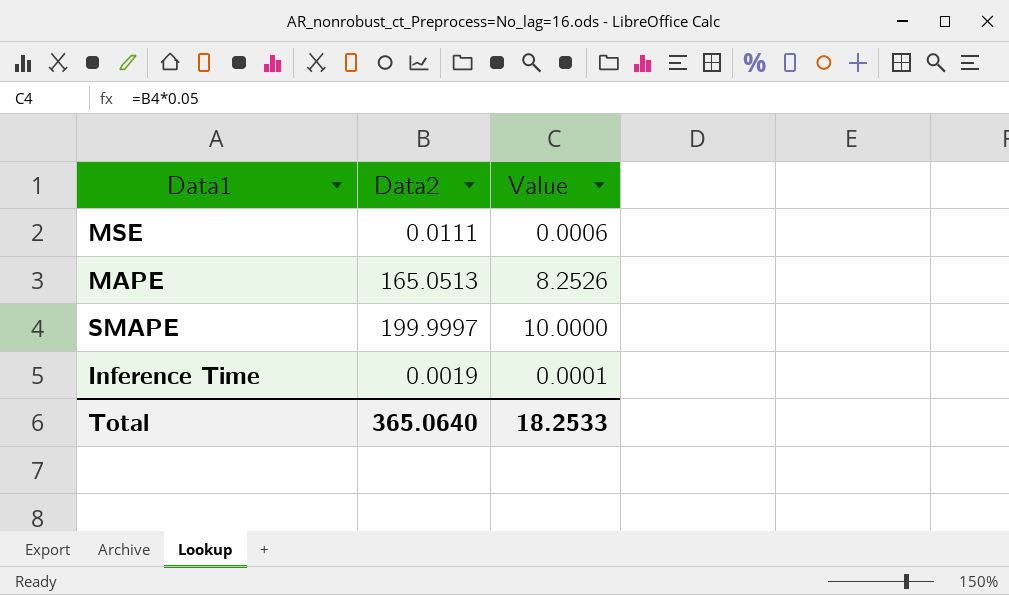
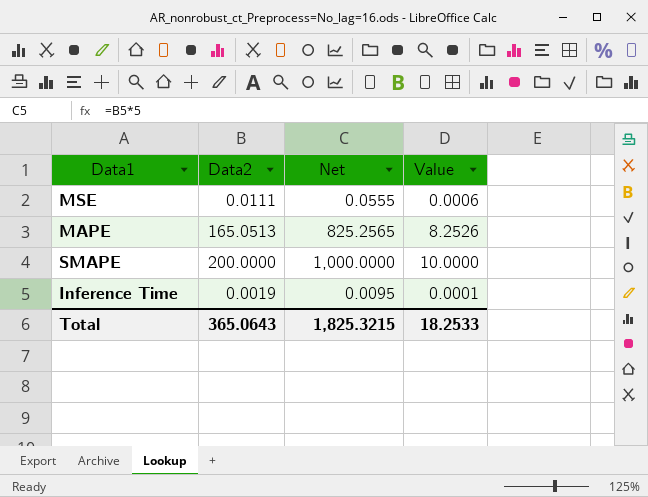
column Net | formula: none -> [Data2] * 5
SMAPE | Data2: 199.9997 -> 200.0000
Total | Data2: 365.0640 -> 365.0643

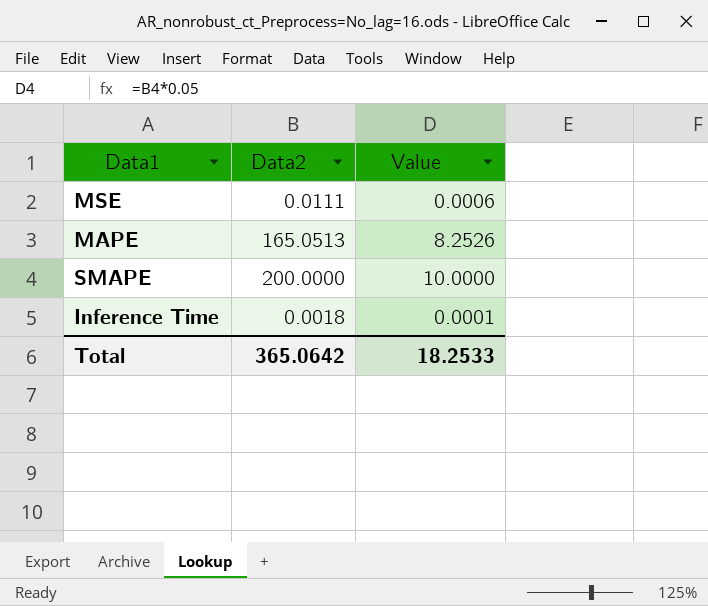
column Net | formula: [Data2] * 5 -> none
Inference Time | Data2: 0.0019 -> 0.0018
Total | Data2: 365.0643 -> 365.0642

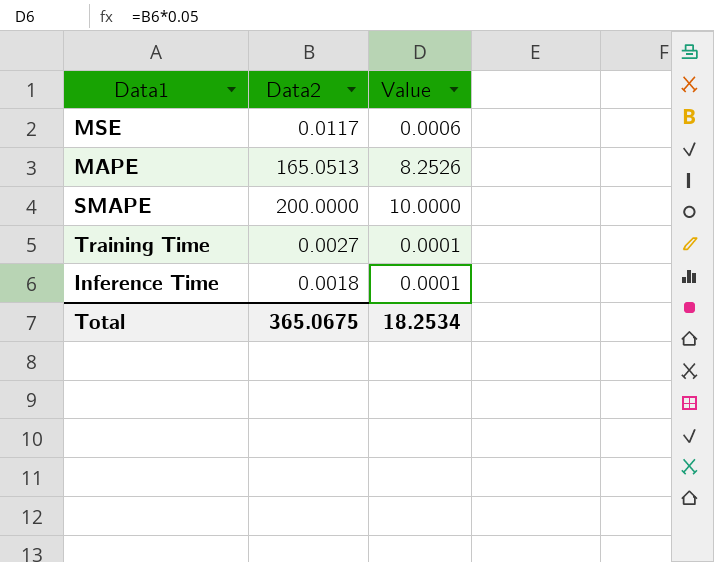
MSE | Data2: 0.0111 -> 0.0117
row Training Time: none -> 0.0027 | 0.0001
Total | Data2: 365.0642 -> 365.0675
Total | Value: 18.2533 -> 18.2534

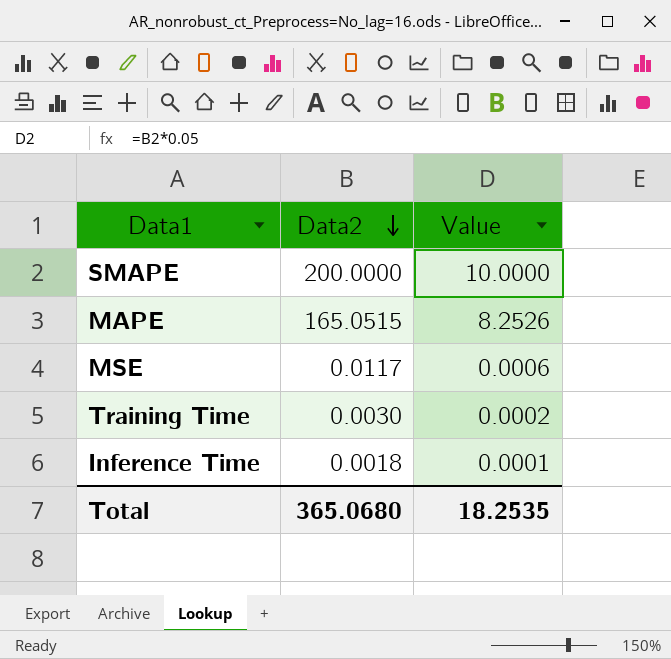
row order: none -> Data2 descending
MAPE | Data2: 165.0513 -> 165.0515
Training Time | Data2: 0.0027 -> 0.0030
Training Time | Value: 0.0001 -> 0.0002
Total | Data2: 365.0675 -> 365.0680
Total | Value: 18.2534 -> 18.2535

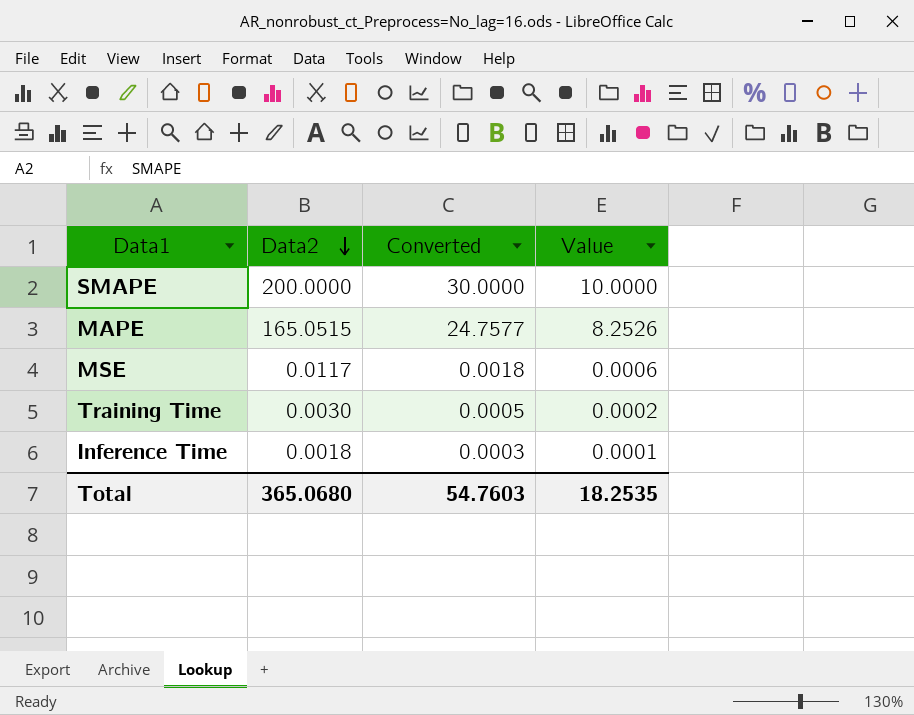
column Converted | formula: none -> [Data2] * 0.15

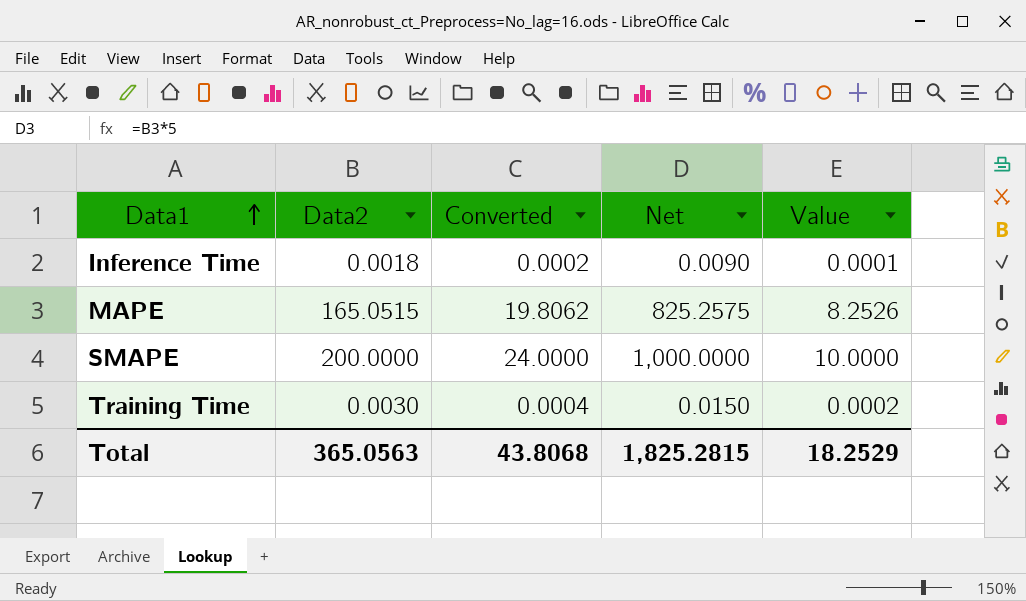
row order: Data2 descending -> Data1 ascending
column Converted | formula: [Data2] * 0.15 -> [Data2] * 0.12
column Net | formula: none -> [Data2] * 5
row MSE: 0.0117 | 0.0018 | 0.0006 -> none
Total | Data2: 365.0680 -> 365.0563
Total | Converted: 54.7603 -> 43.8068
Total | Value: 18.2535 -> 18.2529

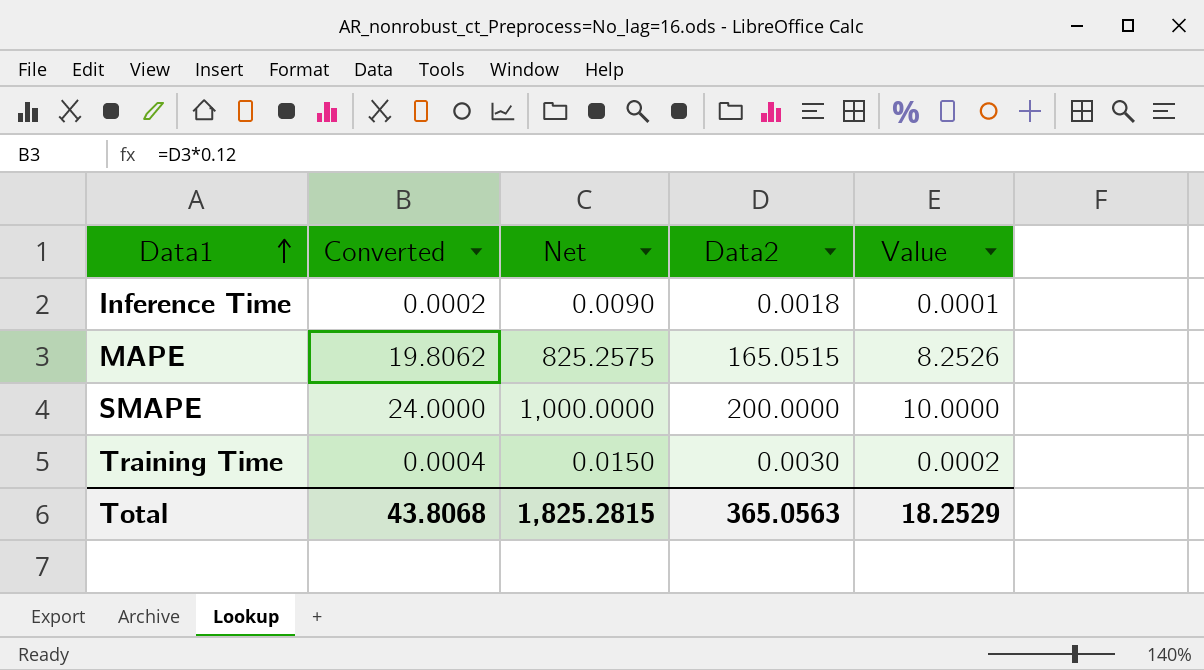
column Data2 | position: 2 -> 4

